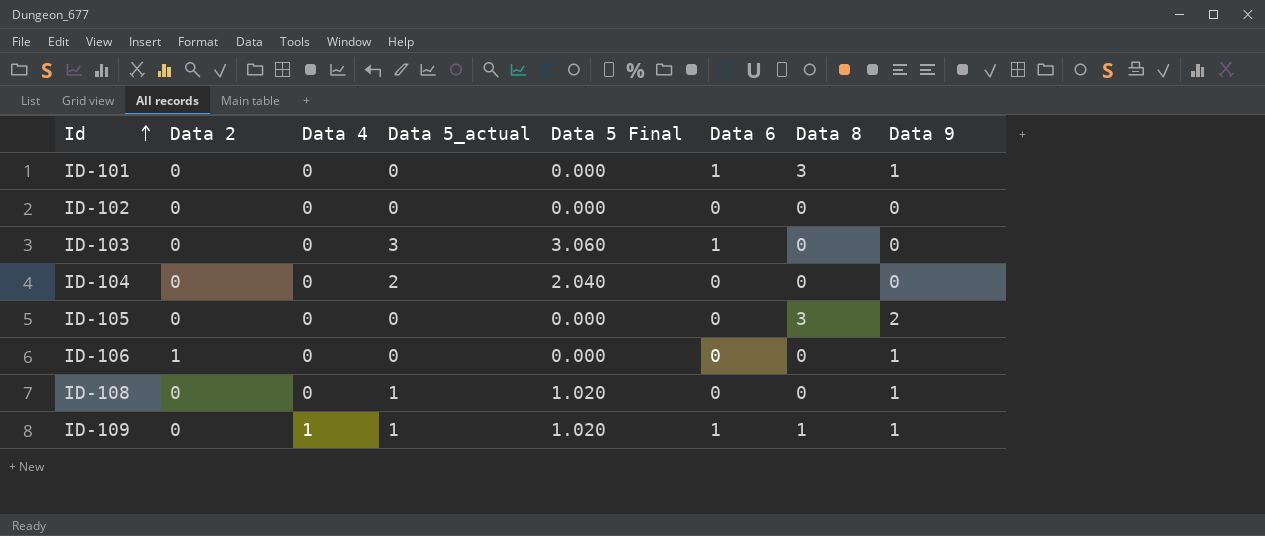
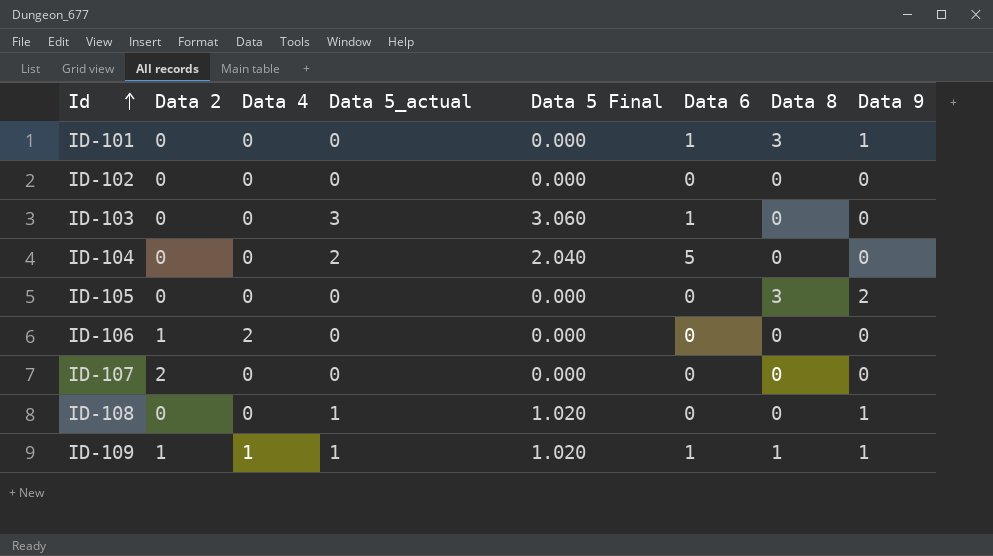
ID-104 | Data 6: 0 -> 5
ID-106 | Data 4: 0 -> 2
ID-106 | Data 9: 1 -> 0
row ID-107: none -> 2 | 0 | 0 | 0.000 | 0 | 0 | 0
ID-109 | Data 2: 0 -> 1

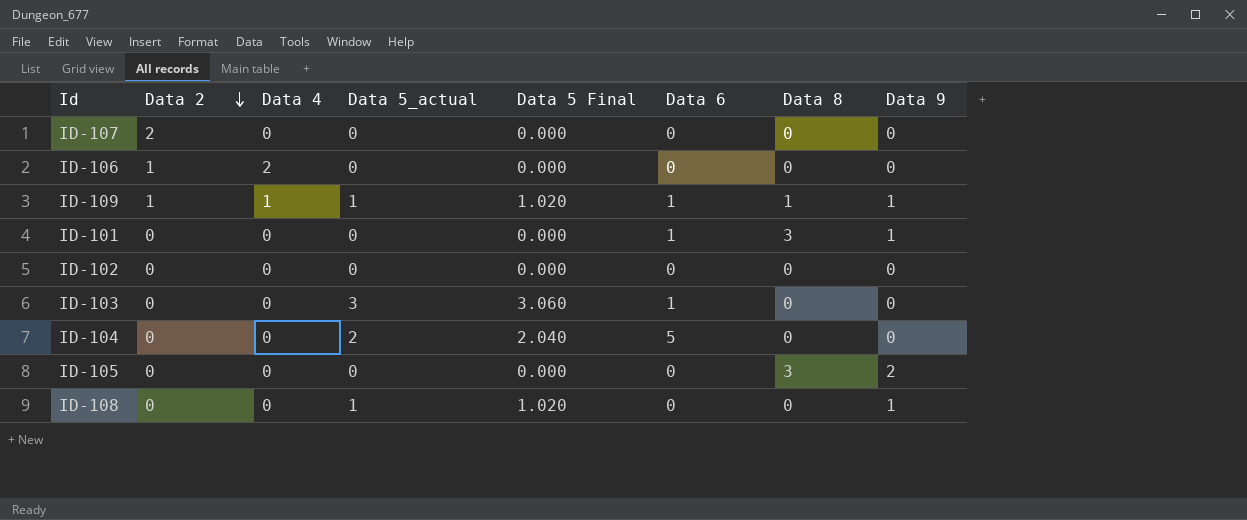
row order: Id ascending -> Data 2 descending

